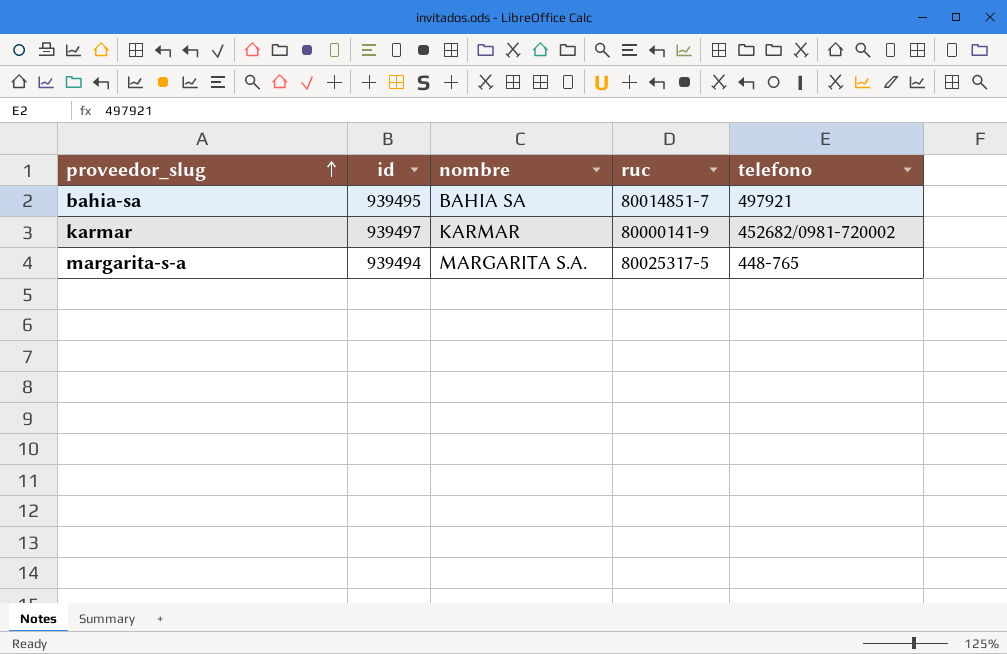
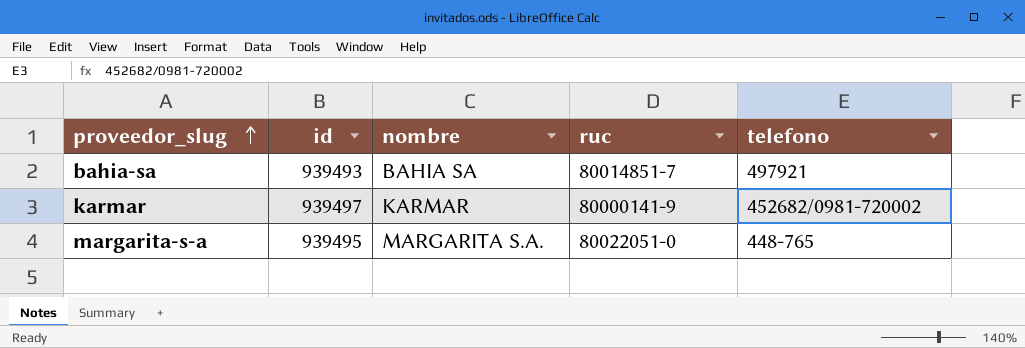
bahia-sa | id: 939495 -> 939493
margarita-s-a | id: 939494 -> 939495
margarita-s-a | ruc: 80025317-5 -> 80022051-0

